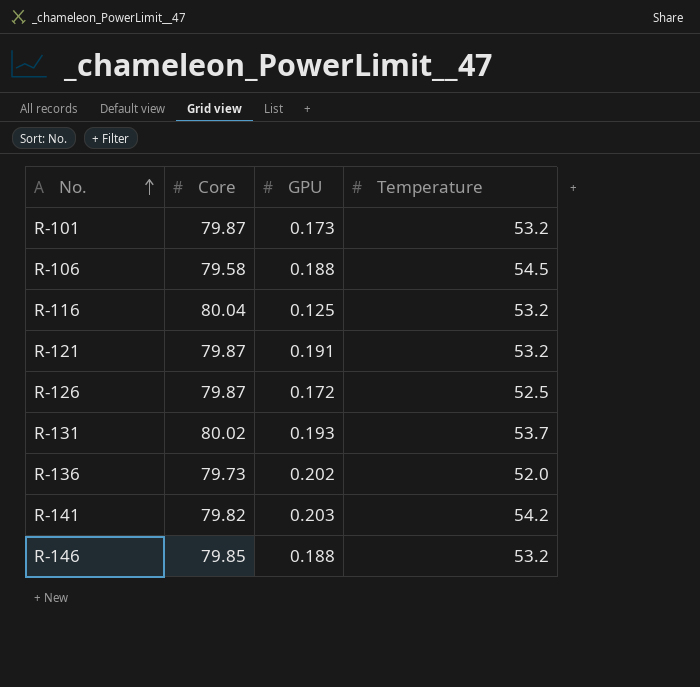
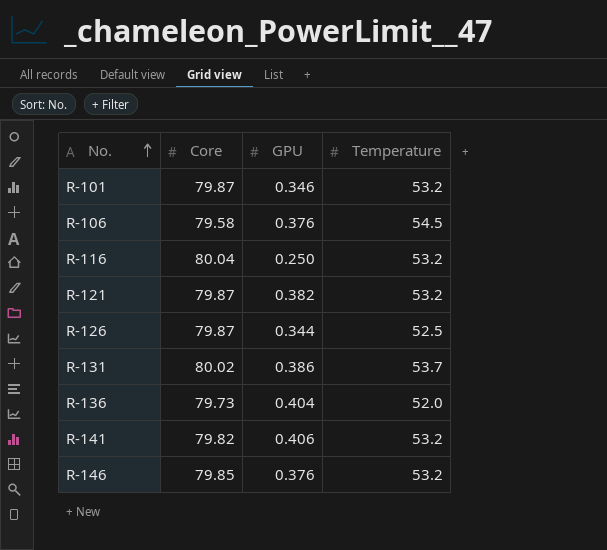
R-101 | GPU: 0.173 -> 0.346
R-106 | GPU: 0.188 -> 0.376
R-116 | GPU: 0.125 -> 0.250
R-121 | GPU: 0.191 -> 0.382
R-126 | GPU: 0.172 -> 0.344
R-131 | GPU: 0.193 -> 0.386
R-136 | GPU: 0.202 -> 0.404
R-141 | GPU: 0.203 -> 0.406
R-141 | Temperature: 54.2 -> 53.2
R-146 | GPU: 0.188 -> 0.376

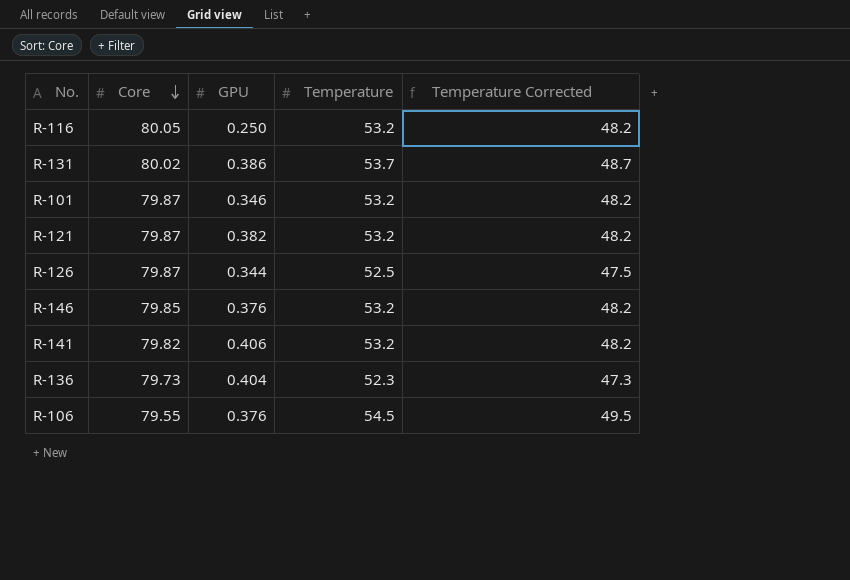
row order: No. ascending -> Core descending
column Temperature Corrected | formula: none -> [Temperature] - 5
R-116 | Core: 80.04 -> 80.05
R-136 | Temperature: 52.0 -> 52.3
R-106 | Core: 79.58 -> 79.55

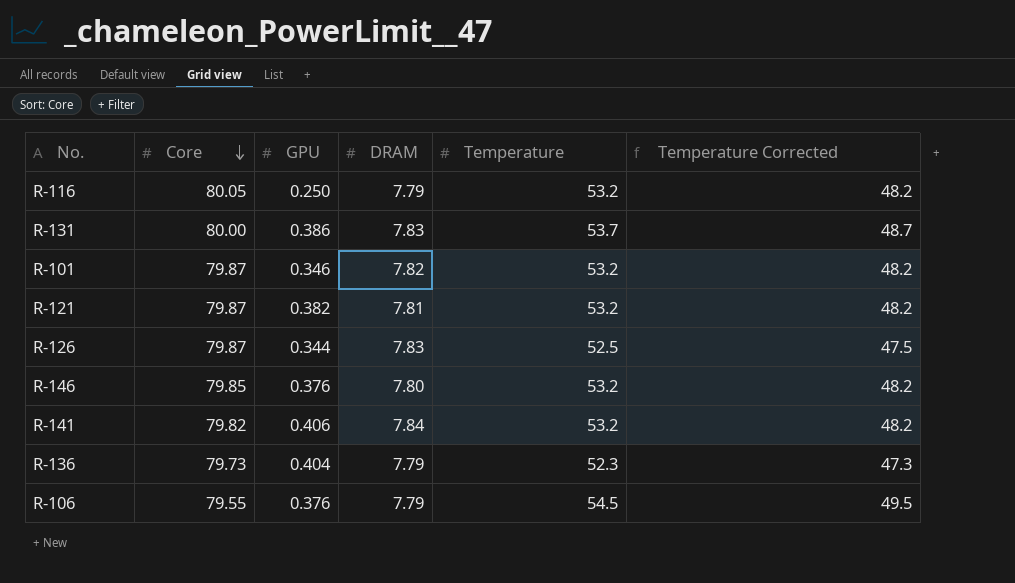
column DRAM | position: none -> 4
R-131 | Core: 80.02 -> 80.00

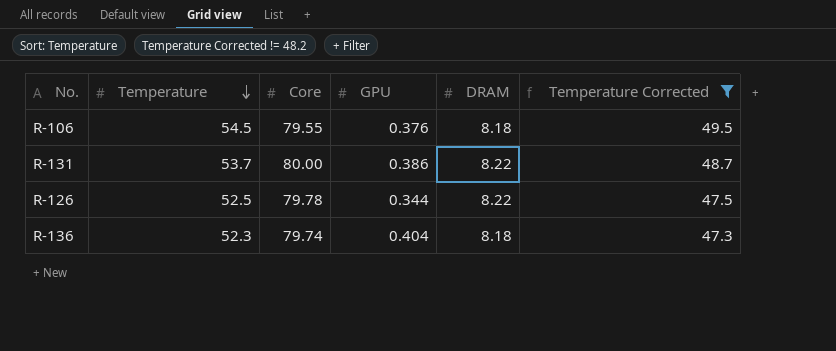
filter: none -> Temperature Corrected != 48.2
row order: Core descending -> Temperature descending
column Temperature | position: 5 -> 2
R-106 | DRAM: 7.79 -> 8.18
R-131 | DRAM: 7.83 -> 8.22
R-126 | Core: 79.87 -> 79.78
R-126 | DRAM: 7.83 -> 8.22
R-136 | Core: 79.73 -> 79.74
R-136 | DRAM: 7.79 -> 8.18

